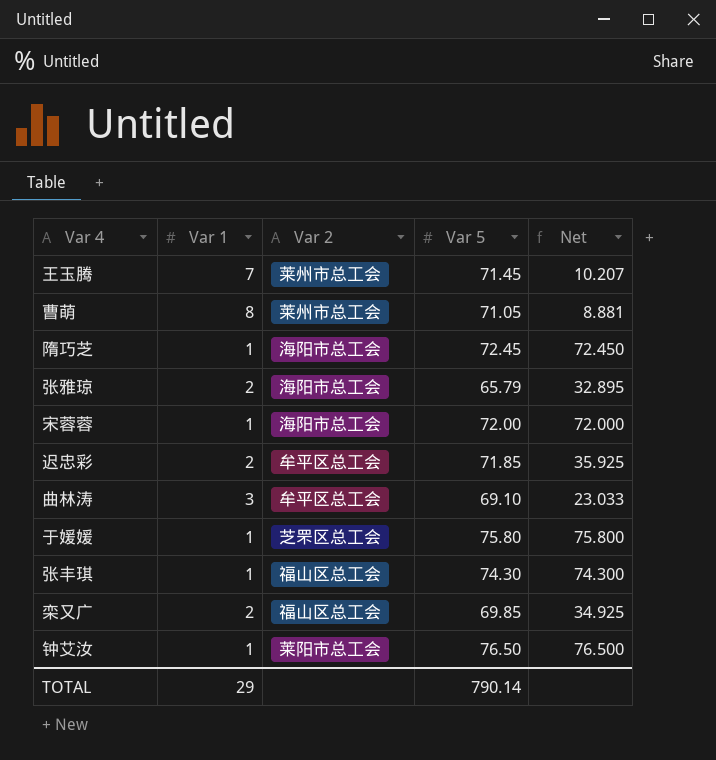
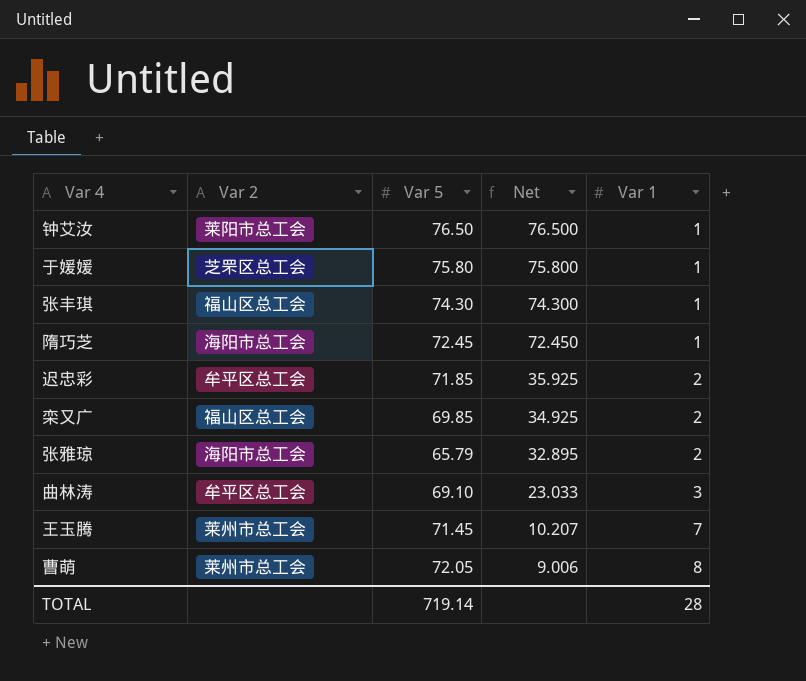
row order: none -> Net descending
column Var 1 | position: 2 -> 5
row 宋蓉蓉: 1 | 海阳市总工会 | 72.00 | 72.000 -> none
曹萌 | Var 5: 71.05 -> 72.05
曹萌 | Net: 8.881 -> 9.006
TOTAL | Var 5: 790.14 -> 719.14
TOTAL | Var 1: 29 -> 28

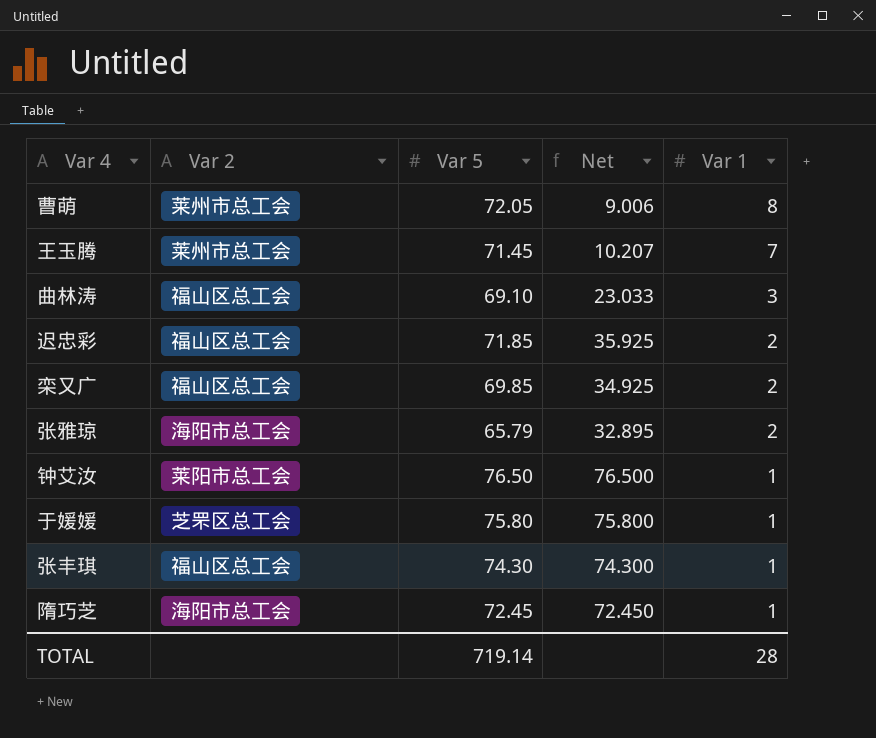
row order: Net descending -> Var 1 descending
曲林涛 | Var 2: 牟平区总工会 -> 福山区总工会
迟忠彩 | Var 2: 牟平区总工会 -> 福山区总工会

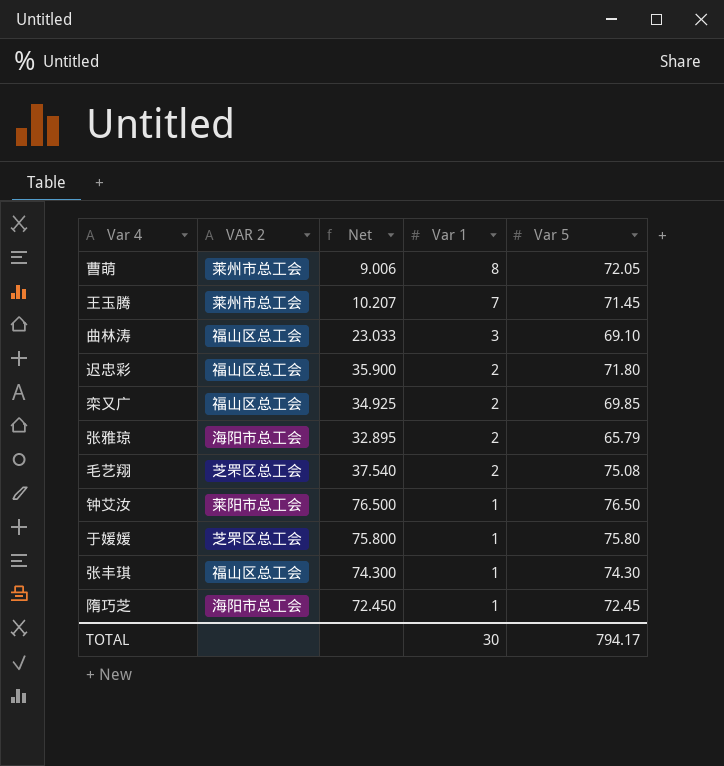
column name: Var 2 -> VAR 2
column Var 5 | position: 3 -> 5
迟忠彩 | Net: 35.925 -> 35.900
迟忠彩 | Var 5: 71.85 -> 71.80
row 毛艺翔: none -> 芝罘区总工会 | 37.540 | 2 | 75.08
TOTAL | Var 1: 28 -> 30
TOTAL | Var 5: 719.14 -> 794.17

